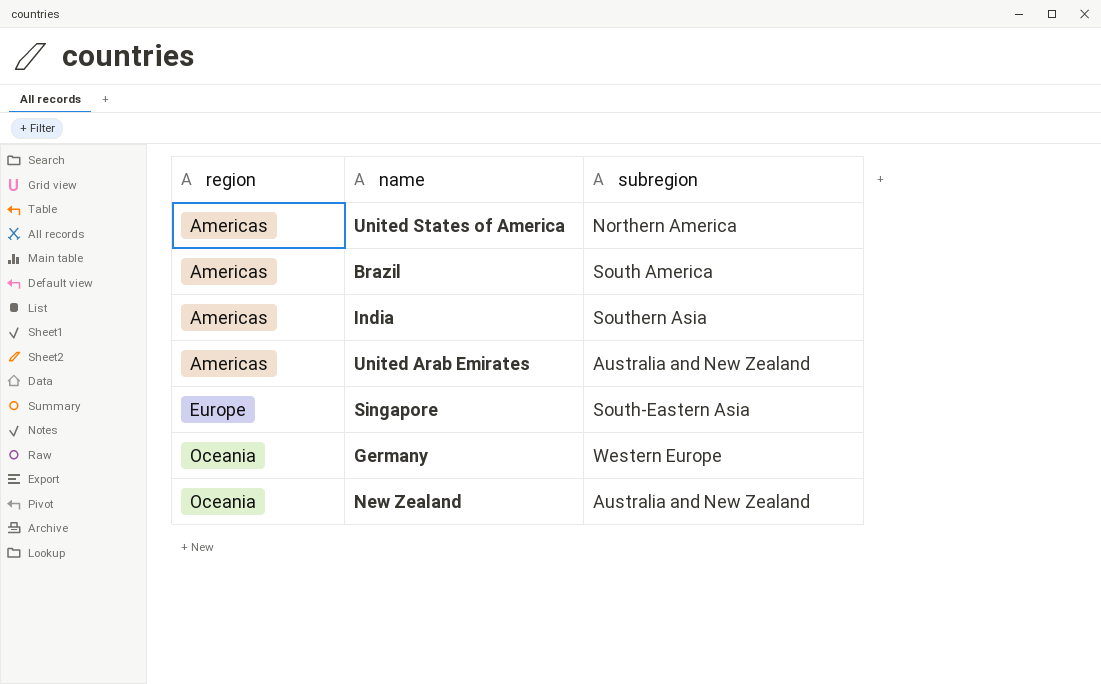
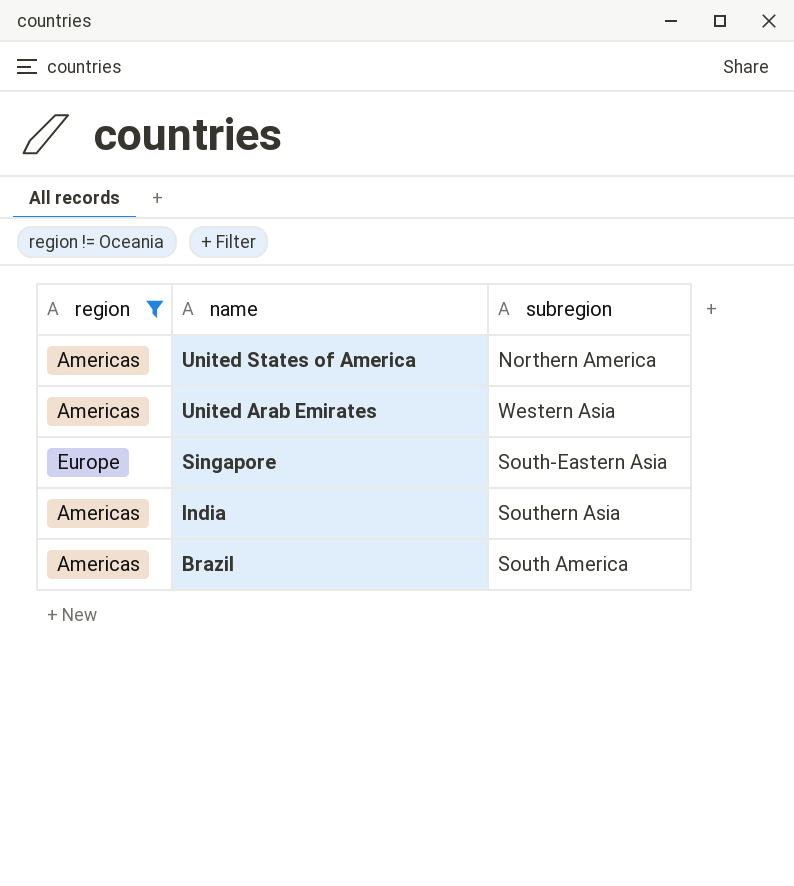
filter: none -> region != Oceania
row order: region ascending -> name descending
United Arab Emirates | subregion: Australia and New Zealand -> Western Asia

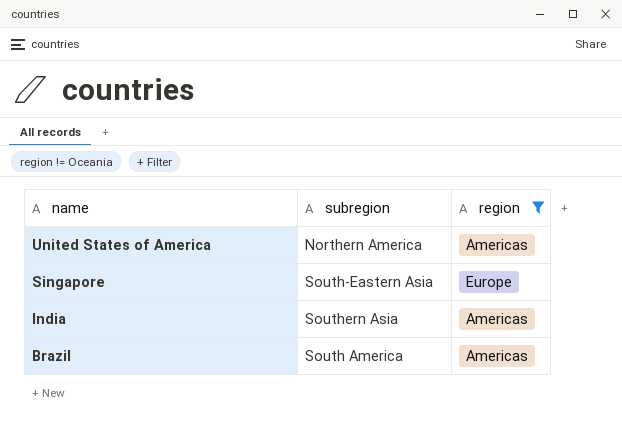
column region | position: 1 -> 3
row United Arab Emirates: Americas | Western Asia -> none

